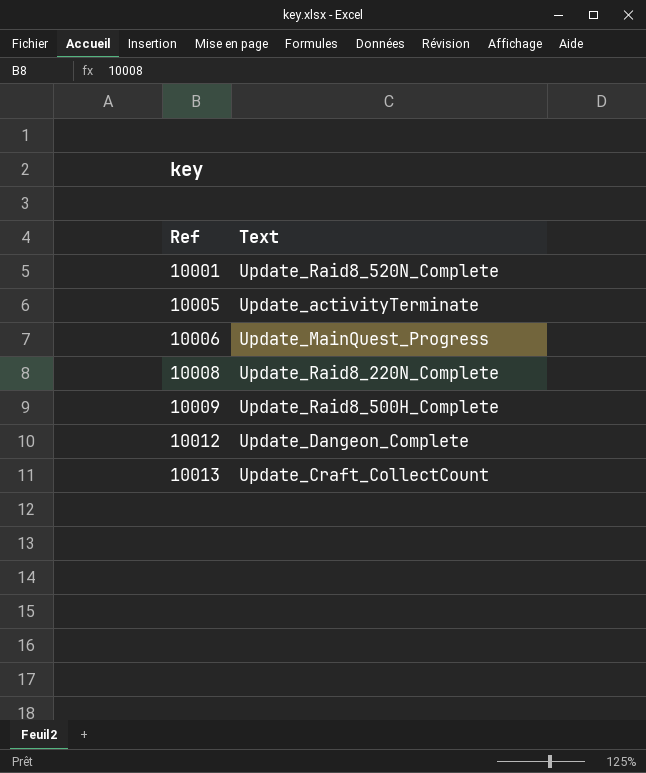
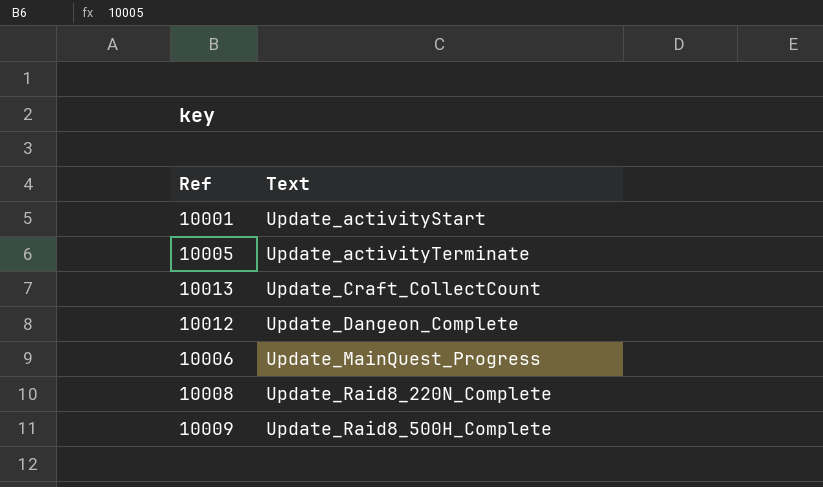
row order: Ref ascending -> Text ascending
10001 | Text: Update_Raid8_520N_Complete -> Update_activityStart

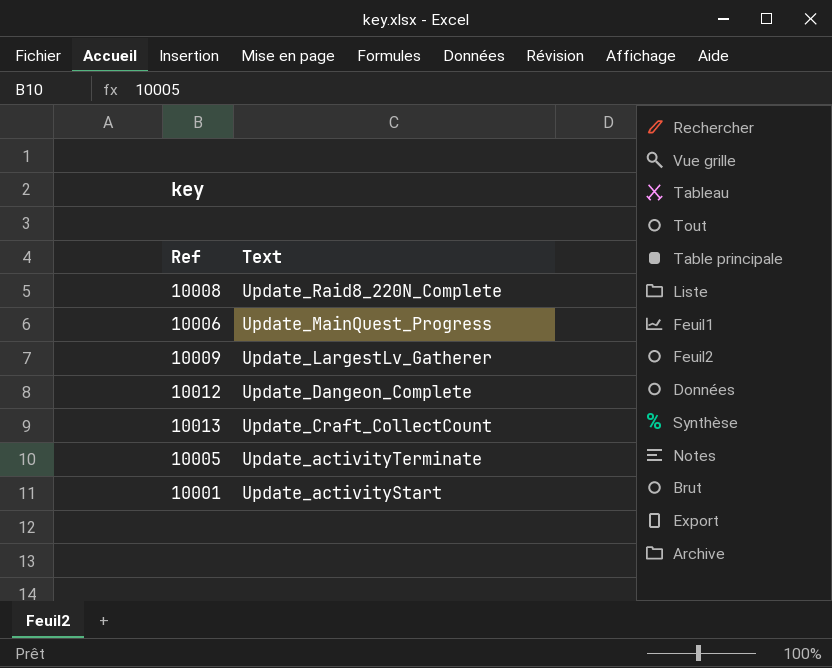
row order: Text ascending -> Text descending
10009 | Text: Update_Raid8_500H_Complete -> Update_LargestLv_Gatherer

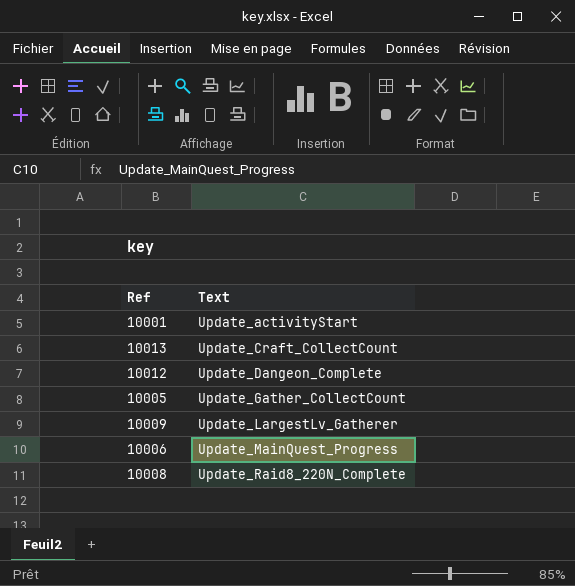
row order: Text descending -> Text ascending
10005 | Text: Update_activityTerminate -> Update_Gather_CollectCount

